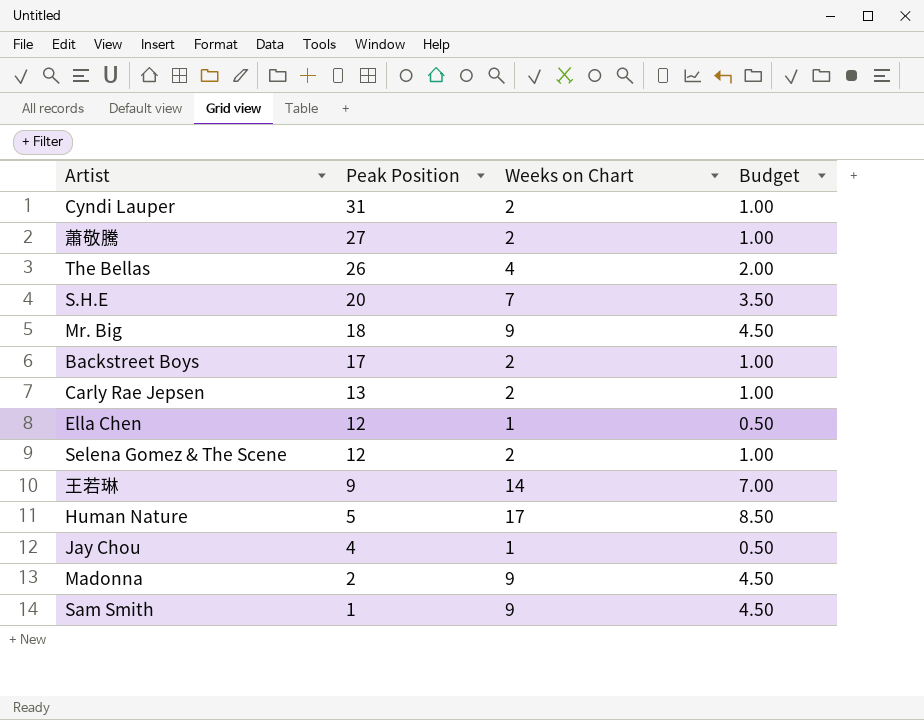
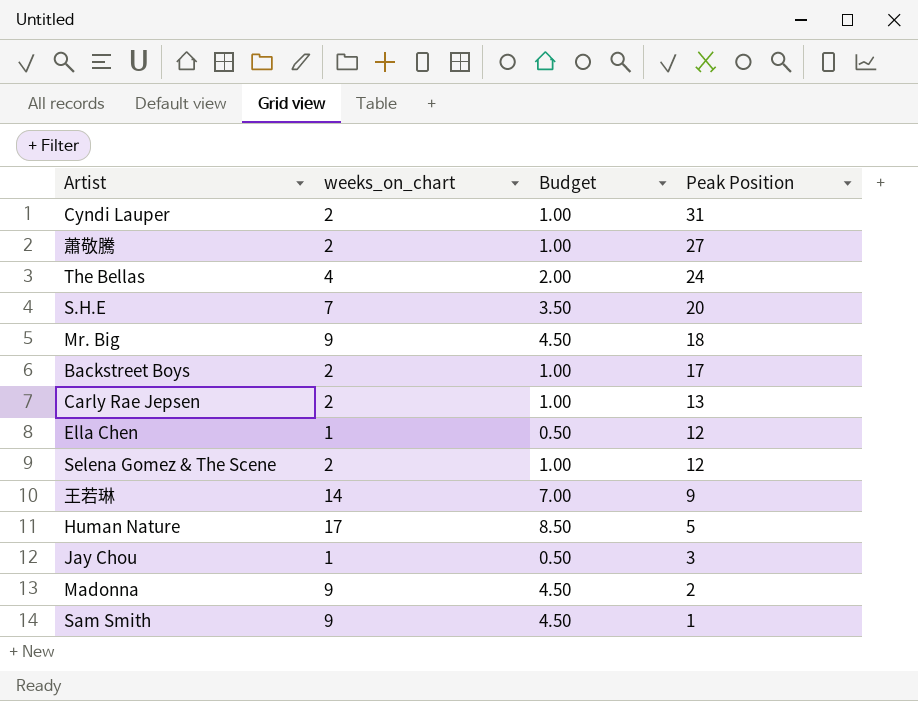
column name: Weeks on Chart -> weeks_on_chart
column Peak Position | position: 2 -> 4
The Bellas | Peak Position: 26 -> 24
Jay Chou | Peak Position: 4 -> 3

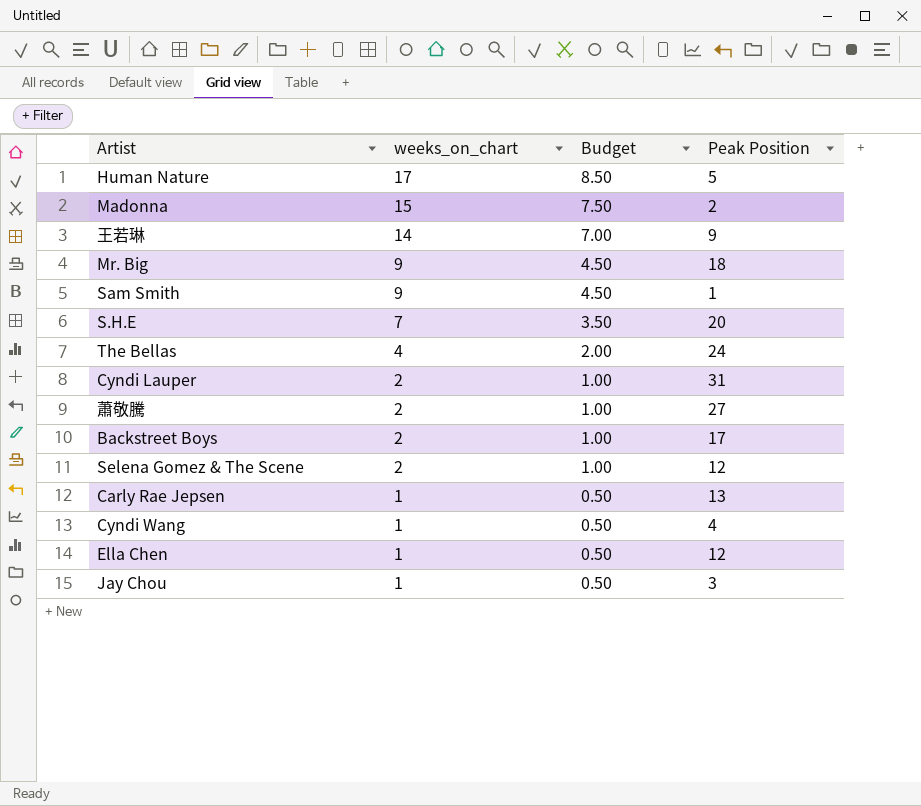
row order: Peak Position descending -> weeks_on_chart descending
Madonna | weeks_on_chart: 9 -> 15
Madonna | Budget: 4.50 -> 7.50
Carly Rae Jepsen | weeks_on_chart: 2 -> 1
Carly Rae Jepsen | Budget: 1.00 -> 0.50
row Cyndi Wang: none -> 1 | 0.50 | 4

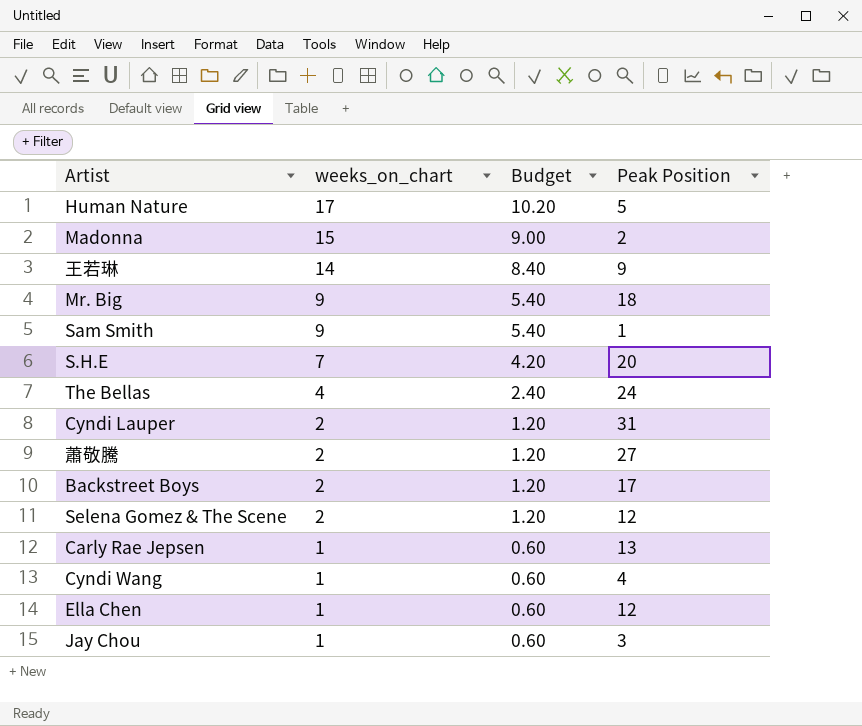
column Budget | formula: [weeks_on_chart] * 0.5 -> [weeks_on_chart] * 0.6

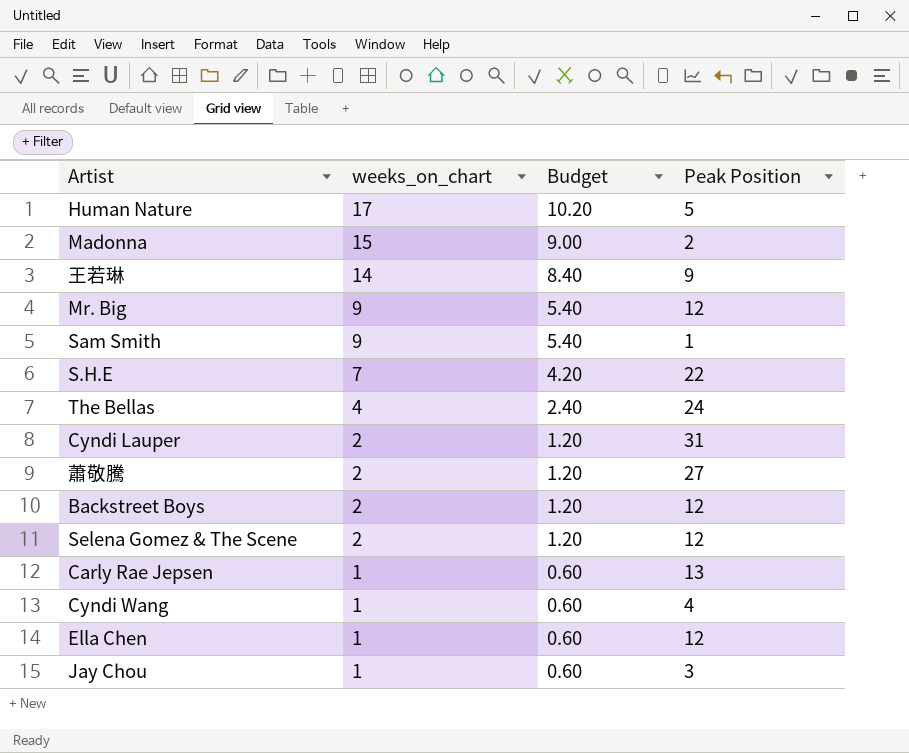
Mr. Big | Peak Position: 18 -> 12
S.H.E | Peak Position: 20 -> 22
Backstreet Boys | Peak Position: 17 -> 12

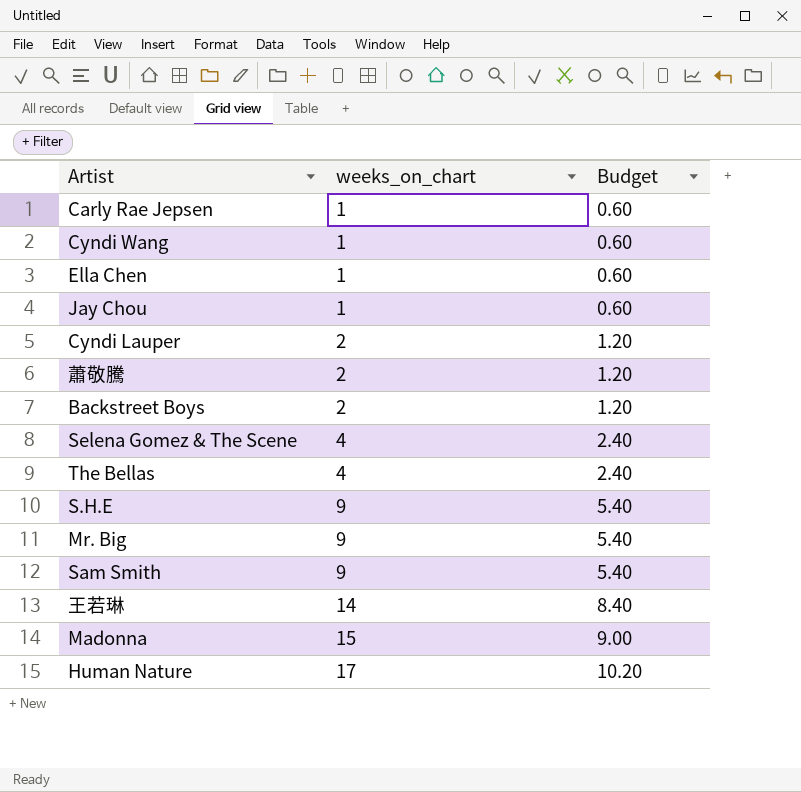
row order: weeks_on_chart descending -> weeks_on_chart ascending
column Peak Position | position: 4 -> none
Selena Gomez & The Scene | weeks_on_chart: 2 -> 4
Selena Gomez & The Scene | Budget: 1.20 -> 2.40
S.H.E | weeks_on_chart: 7 -> 9
S.H.E | Budget: 4.20 -> 5.40

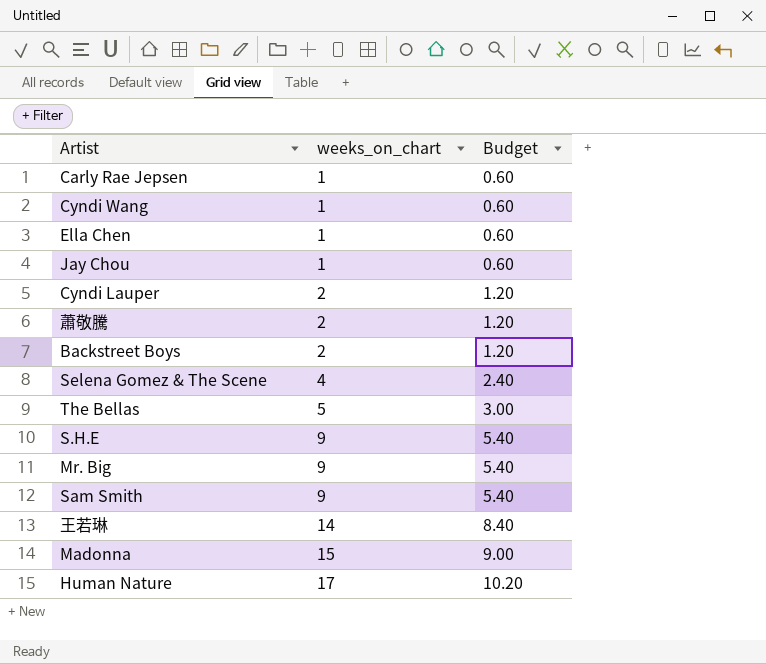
The Bellas | weeks_on_chart: 4 -> 5
The Bellas | Budget: 2.40 -> 3.00

